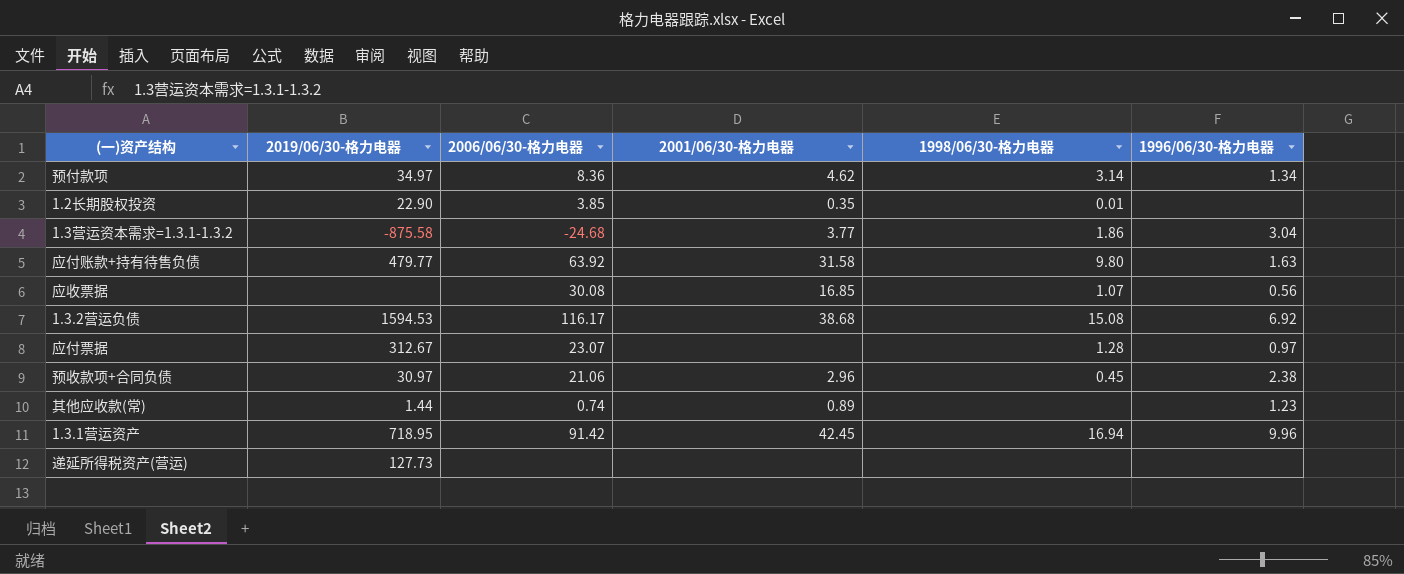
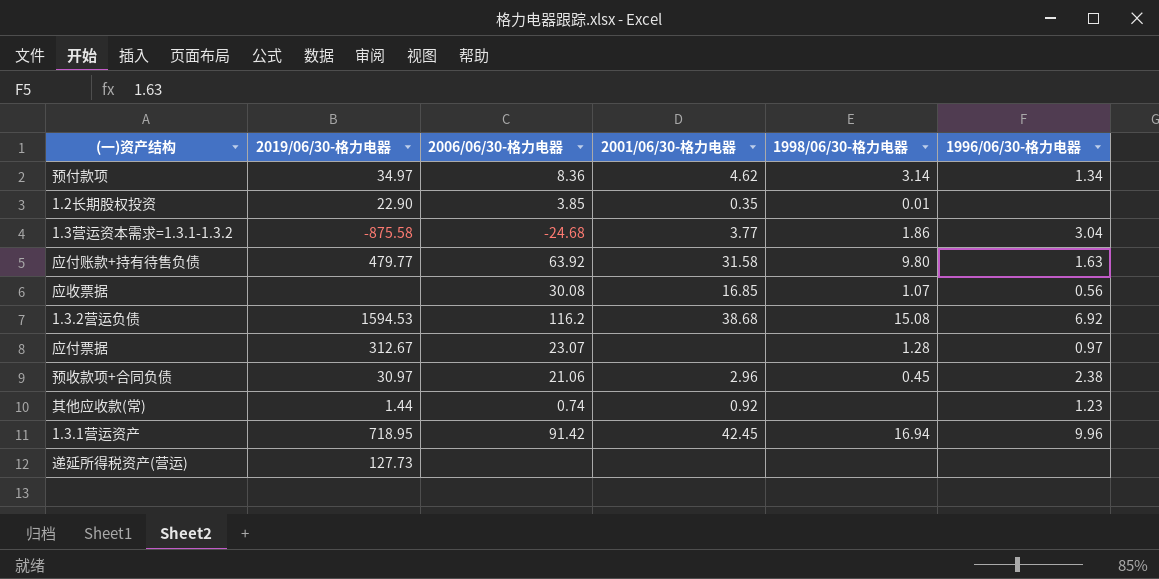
1.3.2营运负债 | 2006/06/30-格力电器: 116.17 -> 116.2
其他应收款(常) | 2001/06/30-格力电器: 0.89 -> 0.92

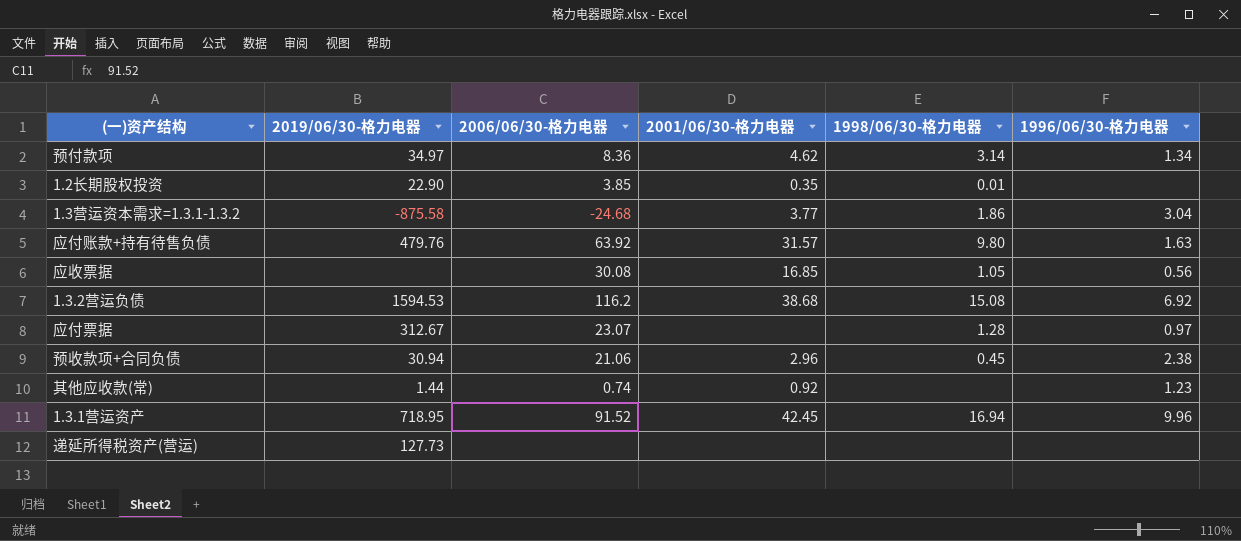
应付账款+持有待售负债 | 2019/06/30-格力电器: 479.77 -> 479.76
应付账款+持有待售负债 | 2001/06/30-格力电器: 31.58 -> 31.57
应收票据 | 1998/06/30-格力电器: 1.07 -> 1.05
预收款项+合同负债 | 2019/06/30-格力电器: 30.97 -> 30.94
1.3.1营运资产 | 2006/06/30-格力电器: 91.42 -> 91.52

